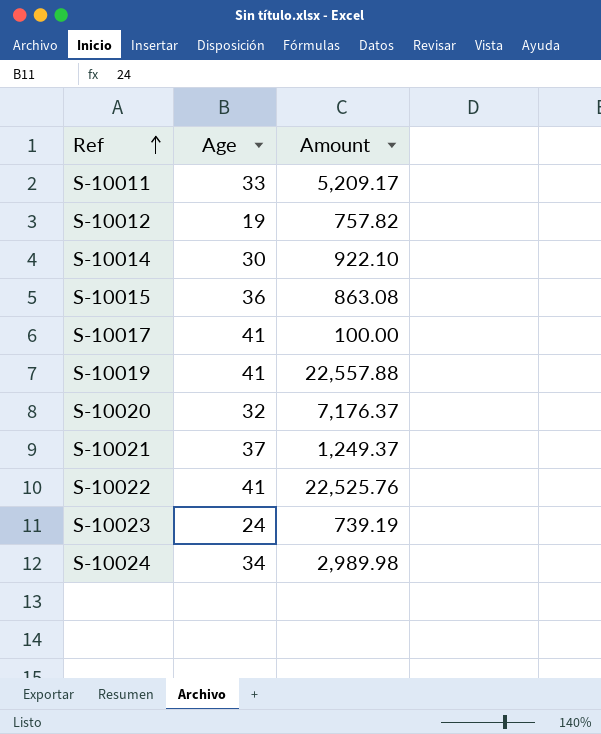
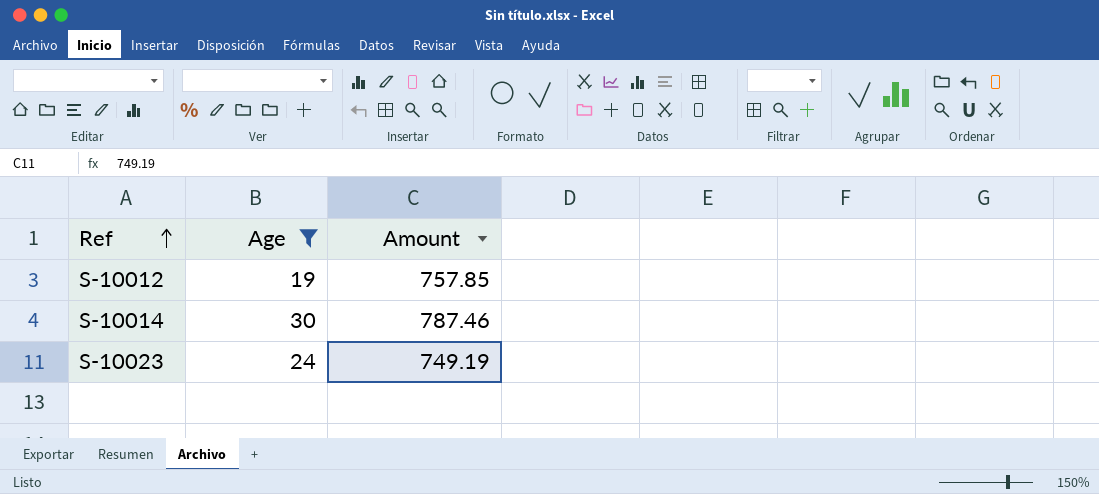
filter: none -> Age <= 30
S-10012 | Amount: 757.82 -> 757.85
S-10014 | Amount: 922.10 -> 787.46
S-10023 | Amount: 739.19 -> 749.19

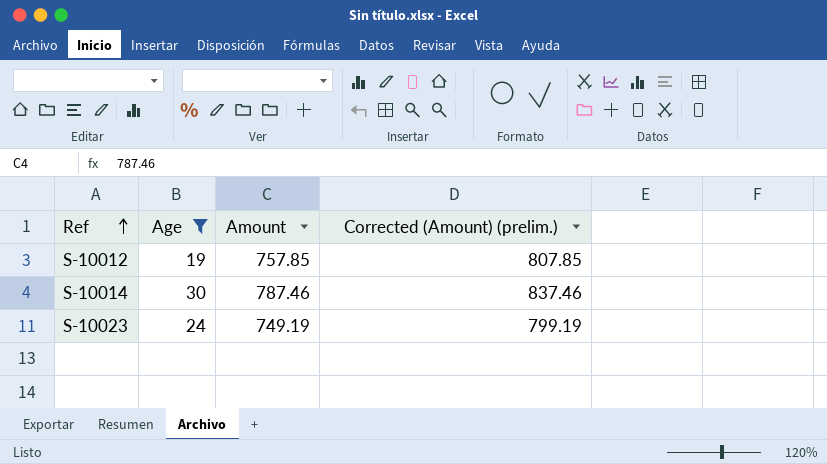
column Corrected (Amount) (prelim.) | formula: none -> [Amount] + 50

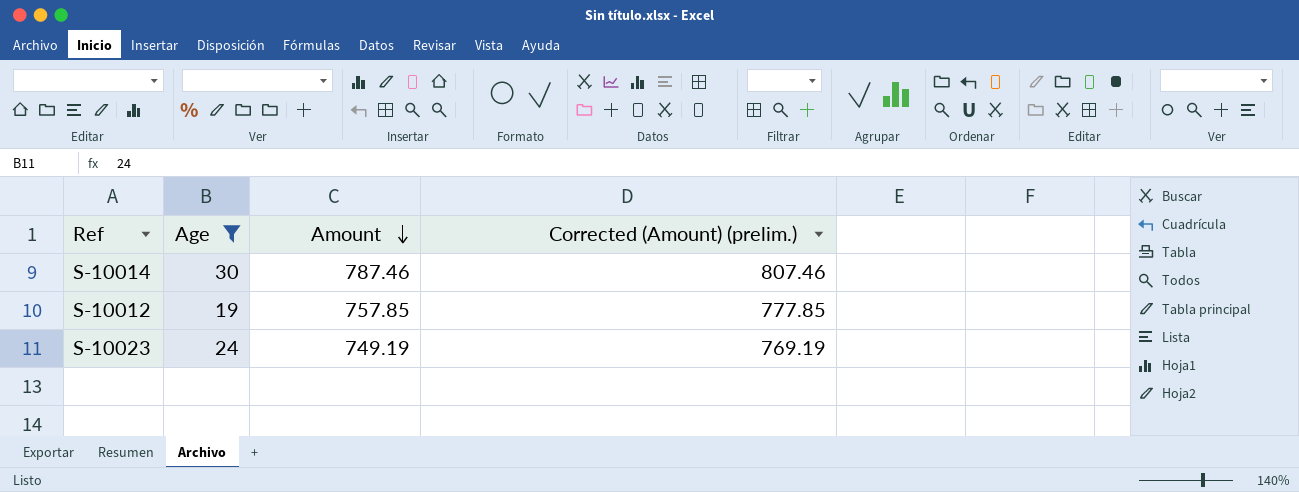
row order: Ref ascending -> Amount descending
column Corrected (Amount) (prelim.) | formula: [Amount] + 50 -> [Amount] + 20

